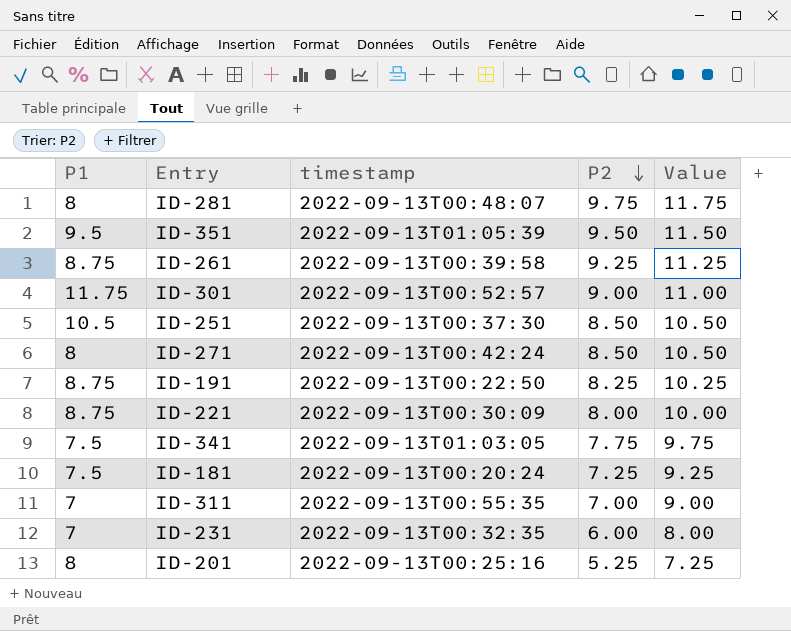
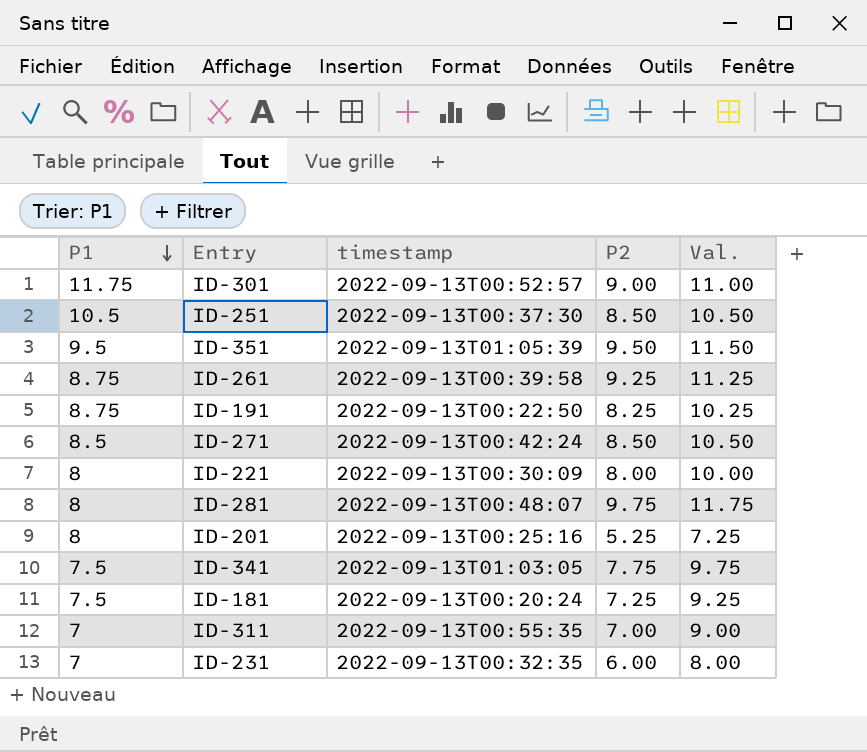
row order: P2 descending -> P1 descending
column name: Value -> Val.
ID-271 | P1: 8 -> 8.5
ID-221 | P1: 8.75 -> 8

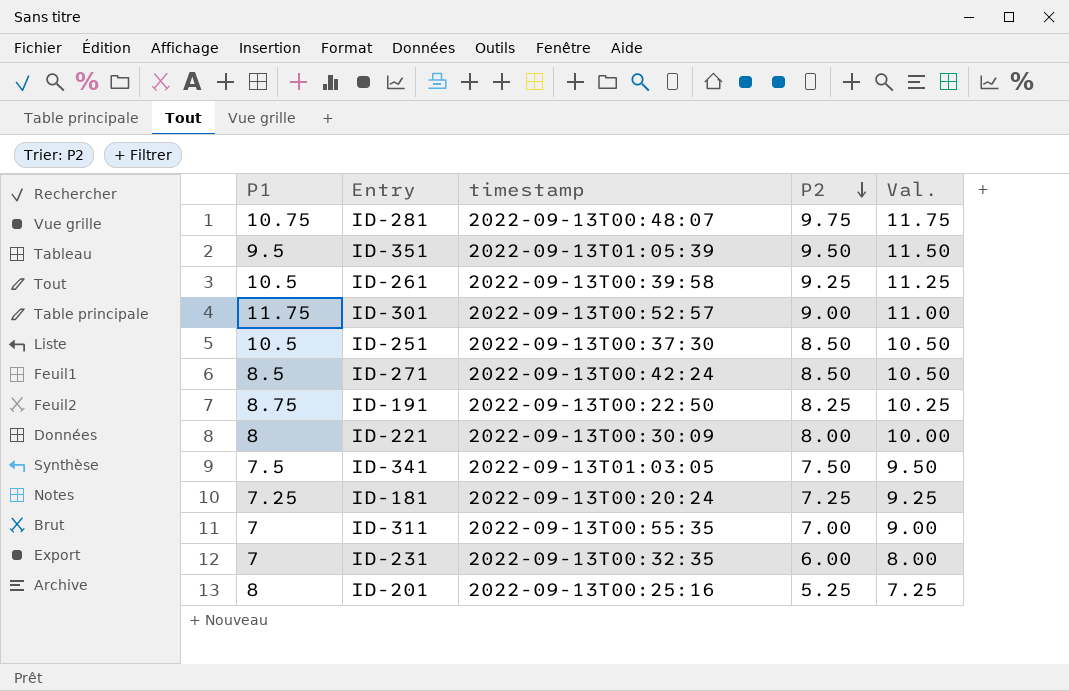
row order: P1 descending -> P2 descending
ID-281 | P1: 8 -> 10.75
ID-261 | P1: 8.75 -> 10.5
ID-341 | P2: 7.75 -> 7.50
ID-341 | Val.: 9.75 -> 9.50
ID-181 | P1: 7.5 -> 7.25

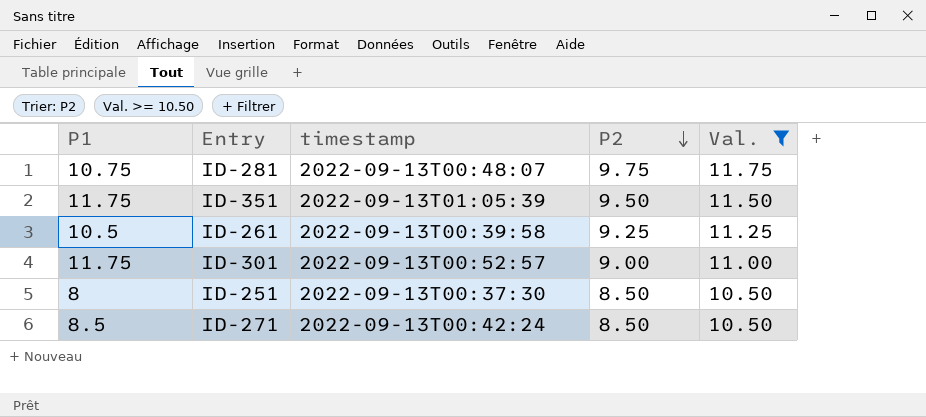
filter: none -> Val. >= 10.50
ID-351 | P1: 9.5 -> 11.75
ID-251 | P1: 10.5 -> 8

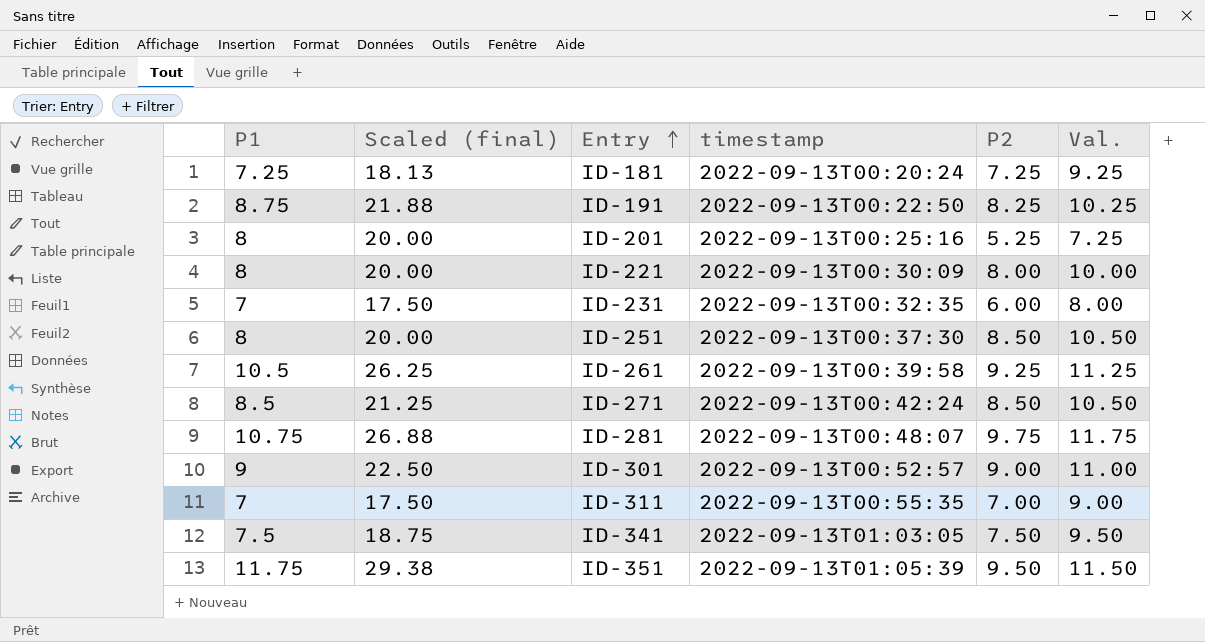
filter: Val. >= 10.50 -> none
row order: P2 descending -> Entry ascending
column Scaled (final) | formula: none -> [P1] * 2.5
ID-301 | P1: 11.75 -> 9

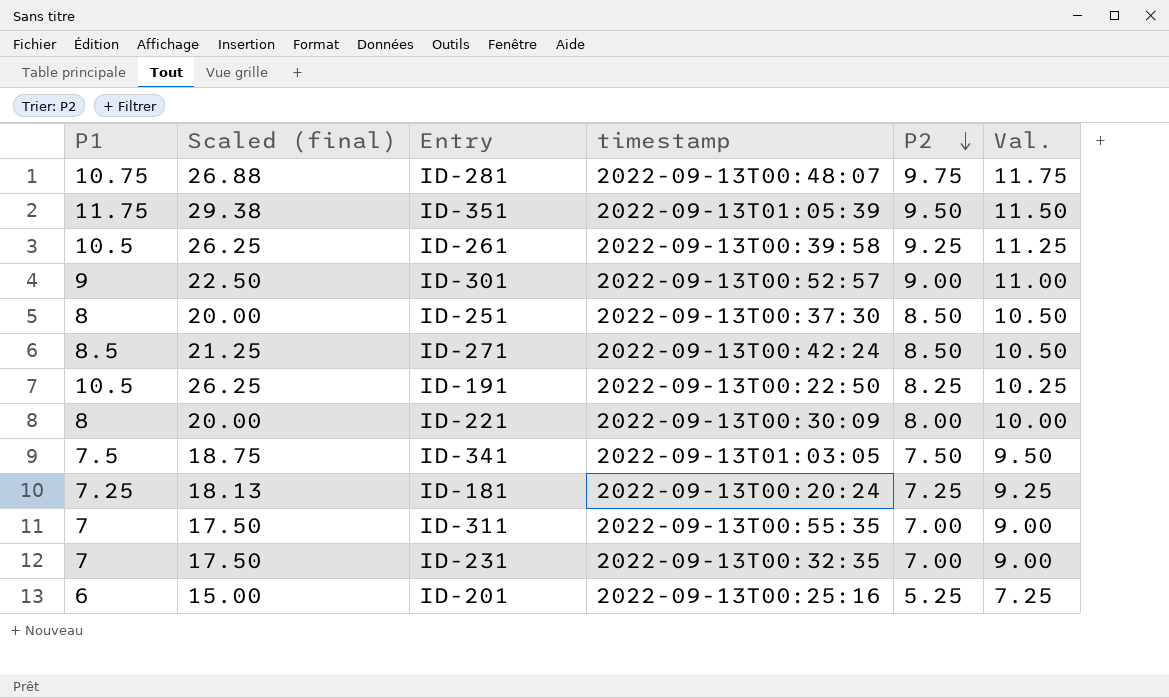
row order: Entry ascending -> P2 descending
ID-191 | P1: 8.75 -> 10.5
ID-191 | Scaled (final): 21.88 -> 26.25
ID-231 | P2: 6.00 -> 7.00
ID-231 | Val.: 8.00 -> 9.00
ID-201 | P1: 8 -> 6
ID-201 | Scaled (final): 20.00 -> 15.00

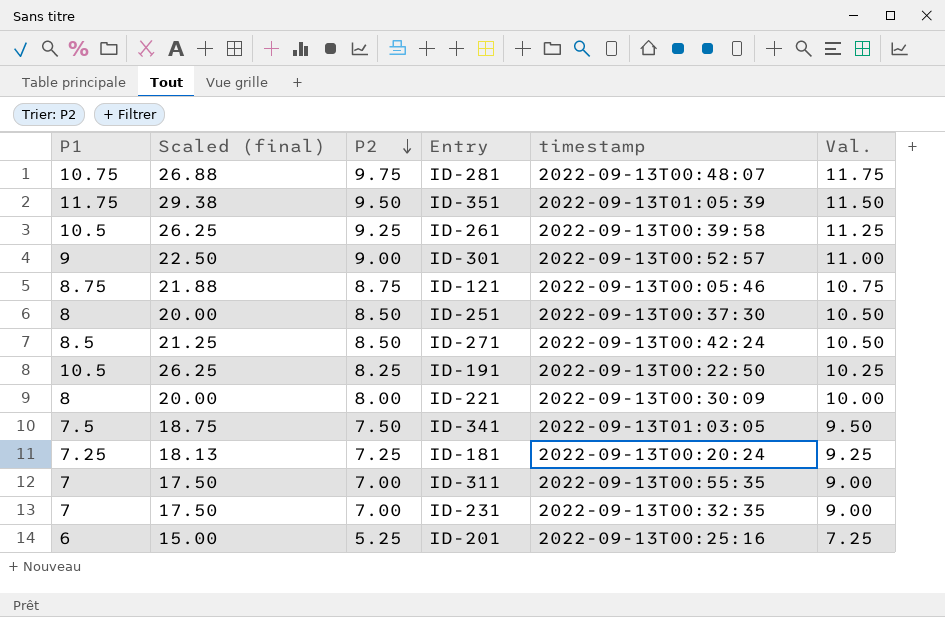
column P2 | position: 5 -> 3
row ID-121: none -> 8.75 | 21.88 | 8.75 | 2022-09-13T00:05:46 | 10.75

